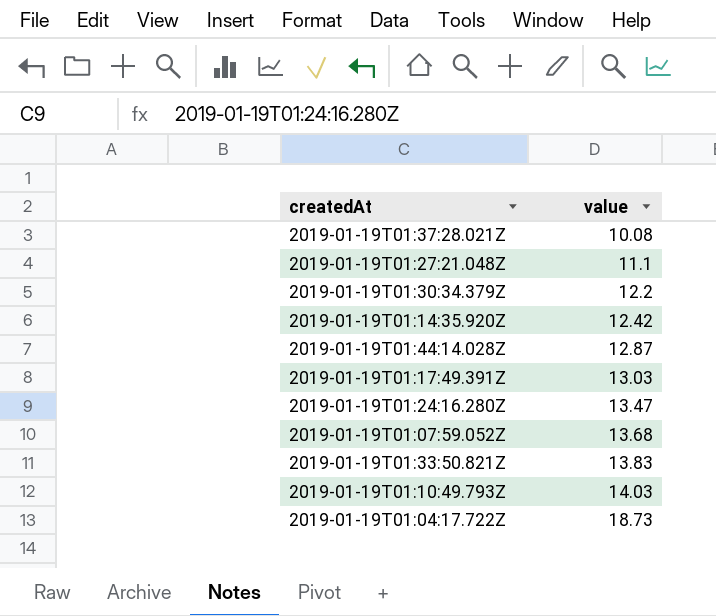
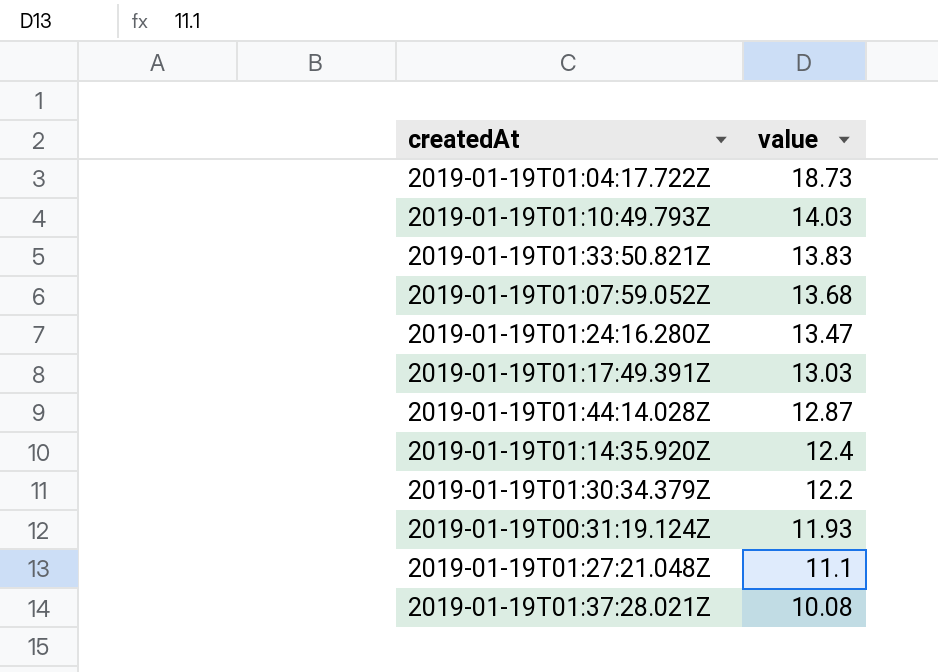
row order: value ascending -> value descending
2019-01-19T01:14:35.920Z | value: 12.42 -> 12.4
row 2019-01-19T00:31:19.124Z: none -> 11.93

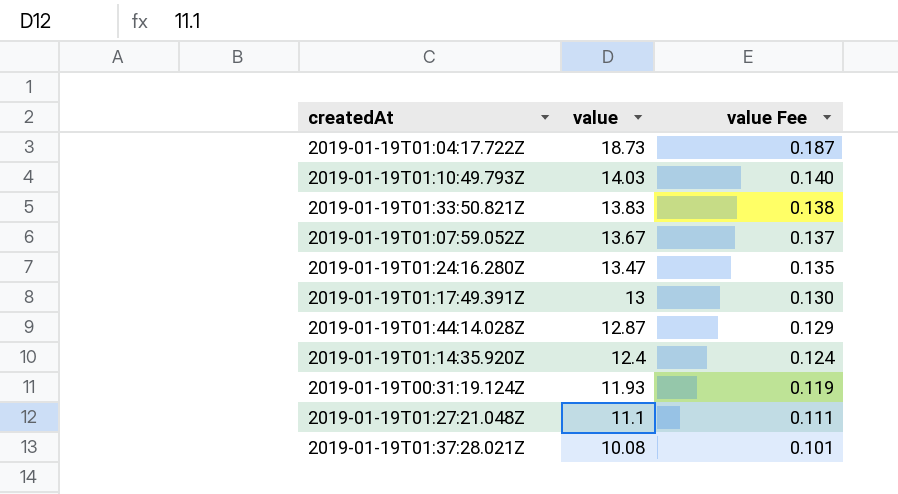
column value Fee | formula: none -> [value] * 0.01
row 2019-01-19T01:30:34.379Z: 12.2 -> none
2019-01-19T01:07:59.052Z | value: 13.68 -> 13.67
2019-01-19T01:17:49.391Z | value: 13.03 -> 13

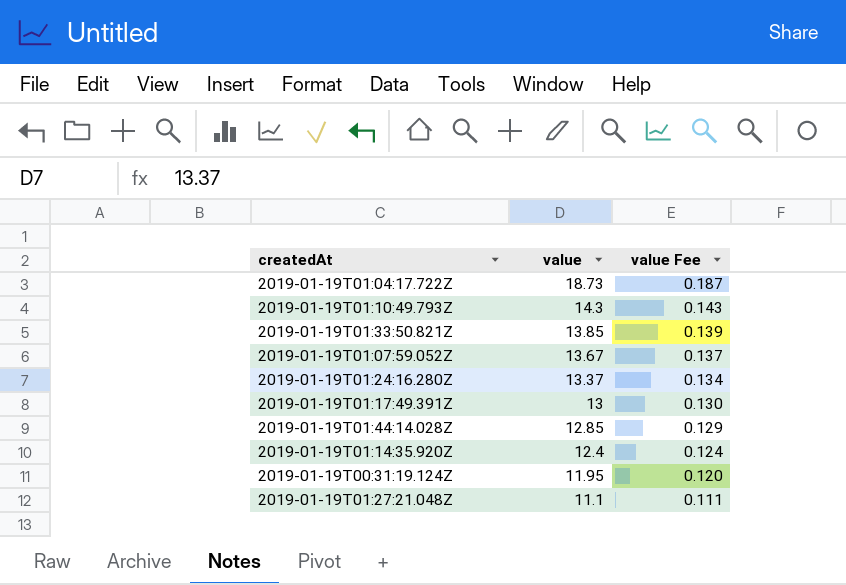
row 2019-01-19T01:37:28.021Z: 10.08 | 0.101 -> none
2019-01-19T01:10:49.793Z | value: 14.03 -> 14.3
2019-01-19T01:10:49.793Z | value Fee: 0.140 -> 0.143
2019-01-19T01:33:50.821Z | value: 13.83 -> 13.85
2019-01-19T01:33:50.821Z | value Fee: 0.138 -> 0.139
2019-01-19T01:24:16.280Z | value: 13.47 -> 13.37
2019-01-19T01:24:16.280Z | value Fee: 0.135 -> 0.134
2019-01-19T01:44:14.028Z | value: 12.87 -> 12.85
2019-01-19T00:31:19.124Z | value: 11.93 -> 11.95
2019-01-19T00:31:19.124Z | value Fee: 0.119 -> 0.120

